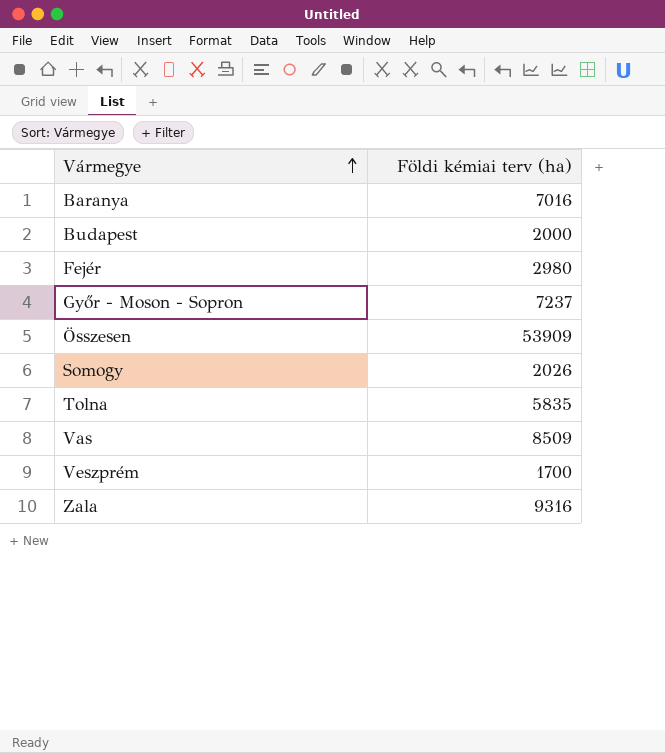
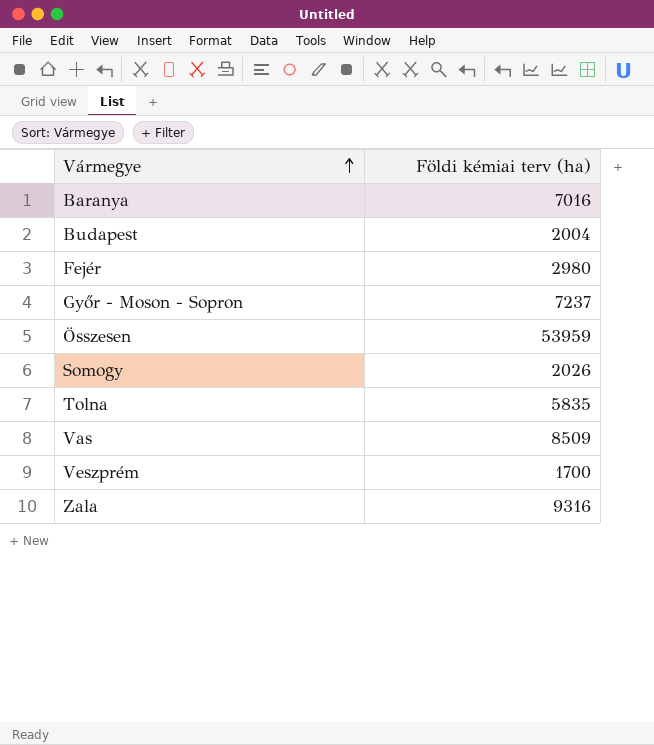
Budapest | Földi kémiai terv (ha): 2000 -> 2004
Összesen | Földi kémiai terv (ha): 53909 -> 53959

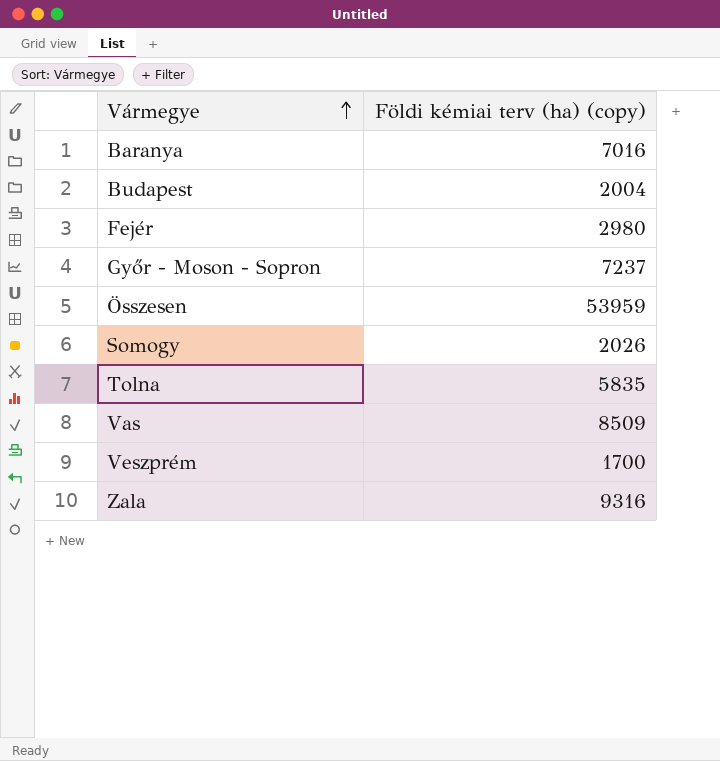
column name: Földi kémiai terv (ha) -> Földi kémiai terv (ha) (copy)

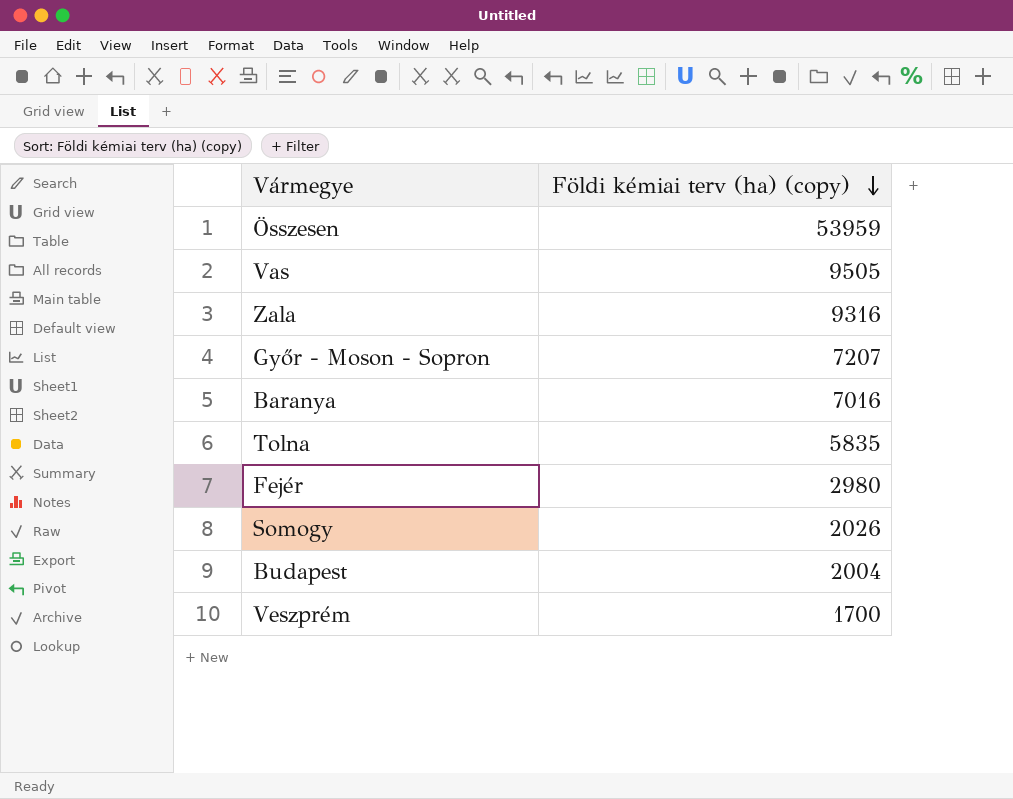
row order: Vármegye ascending -> Földi kémiai terv (ha) (copy) descending
Vas | Földi kémiai terv (ha) (copy): 8509 -> 9505
Győr - Moson - Sopron | Földi kémiai terv (ha) (copy): 7237 -> 7207

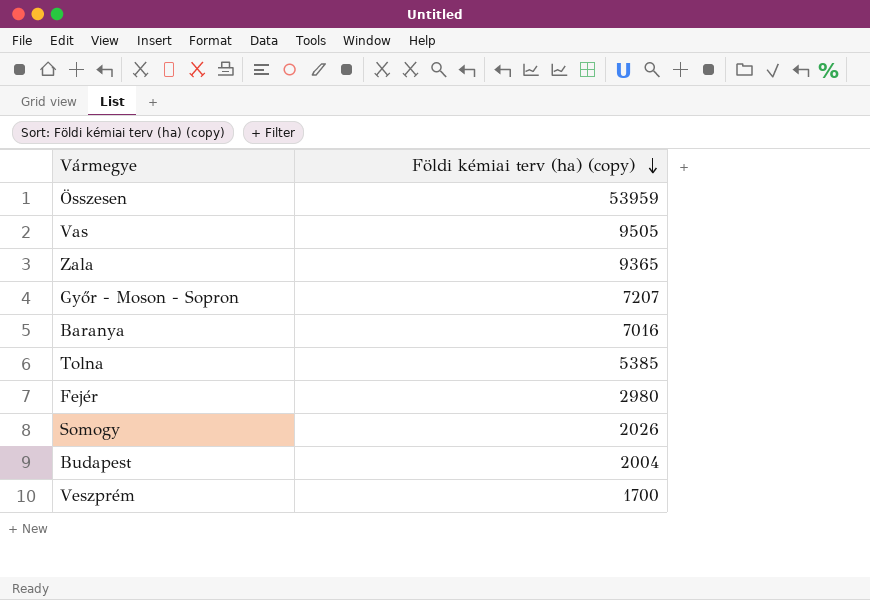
Zala | Földi kémiai terv (ha) (copy): 9316 -> 9365
Tolna | Földi kémiai terv (ha) (copy): 5835 -> 5385

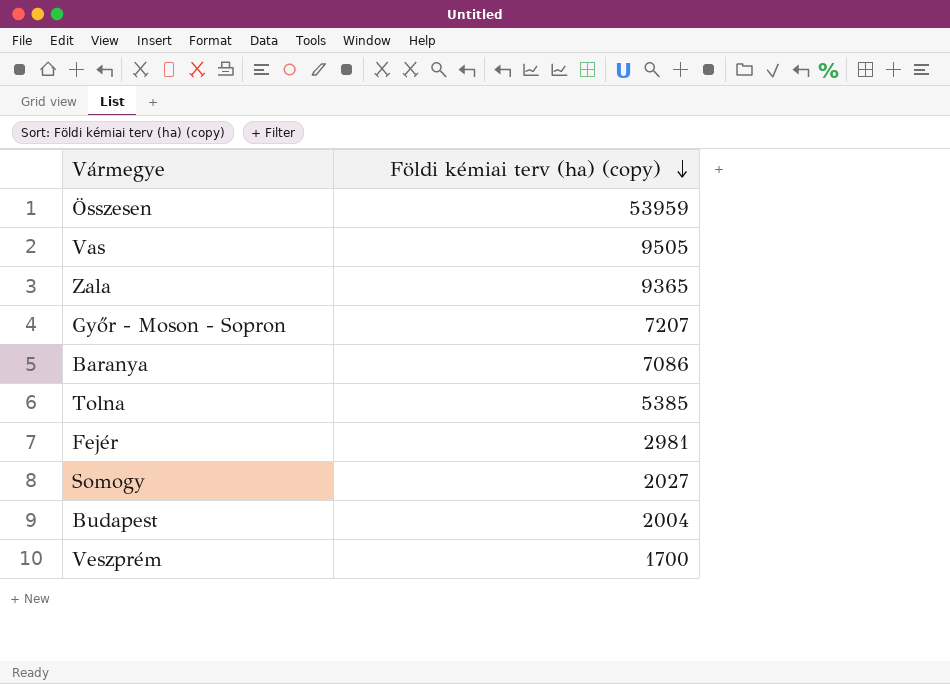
Baranya | Földi kémiai terv (ha) (copy): 7016 -> 7086
Fejér | Földi kémiai terv (ha) (copy): 2980 -> 2981
Somogy | Földi kémiai terv (ha) (copy): 2026 -> 2027

